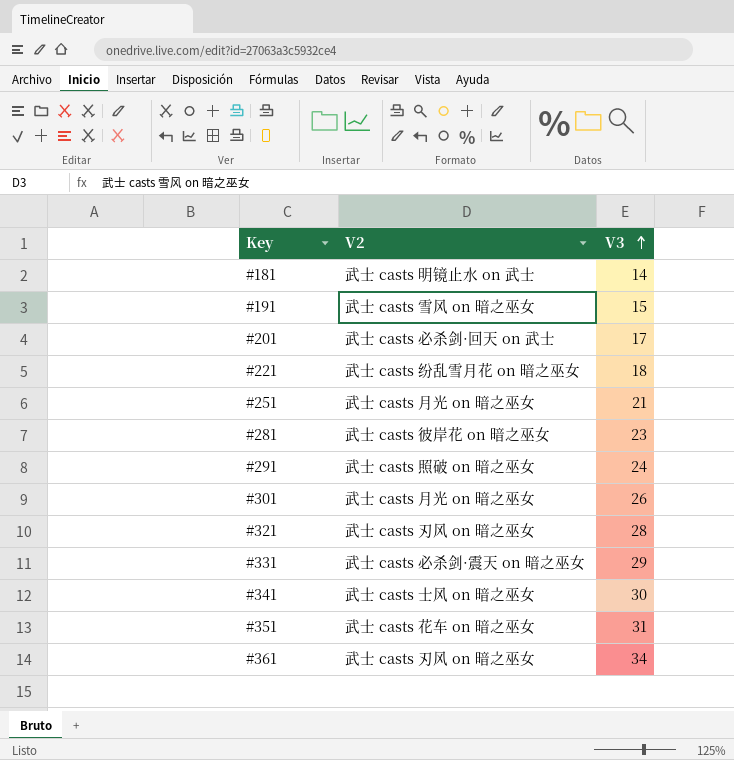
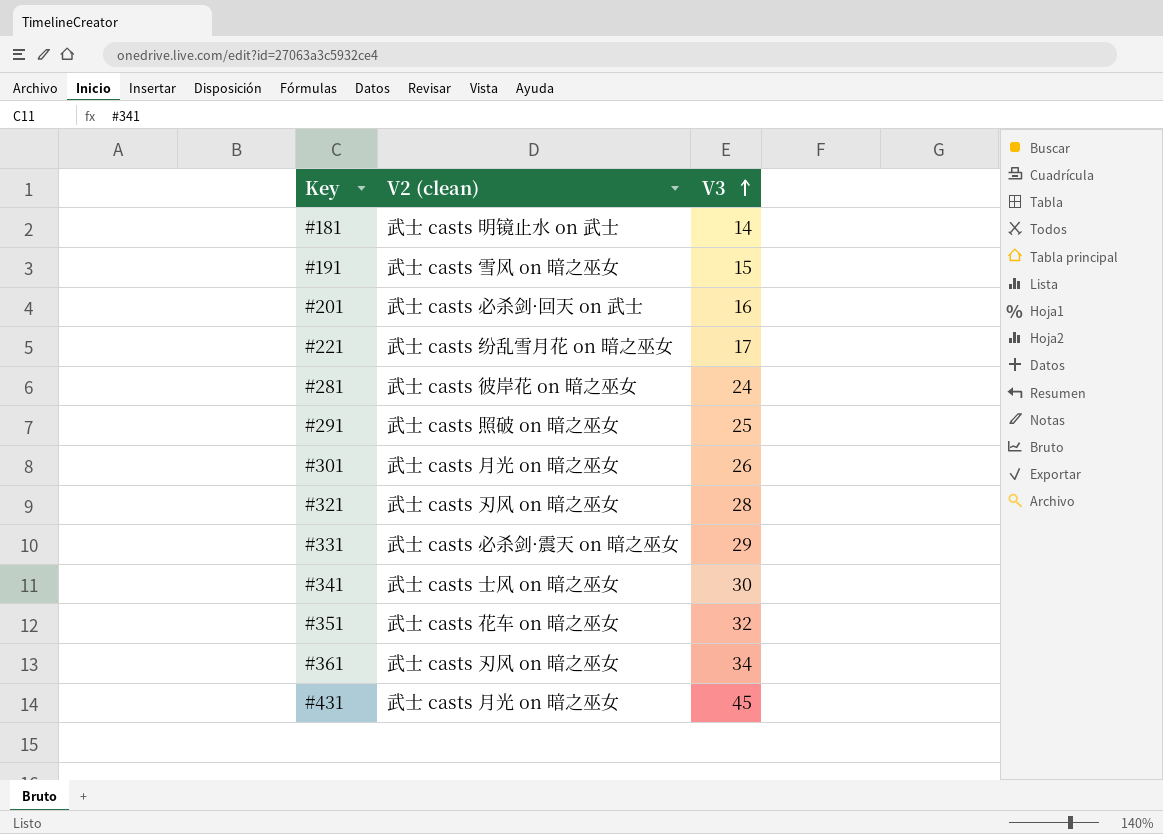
column name: V2 -> V2 (clean)
row #251: 武士 casts 月光 on 暗之巫女 | 21 -> none
#201 | V3: 17 -> 16
#221 | V3: 18 -> 17
#281 | V3: 23 -> 24
#291 | V3: 24 -> 25
#351 | V3: 31 -> 32
row #431: none -> 武士 casts 月光 on 暗之巫女 | 45

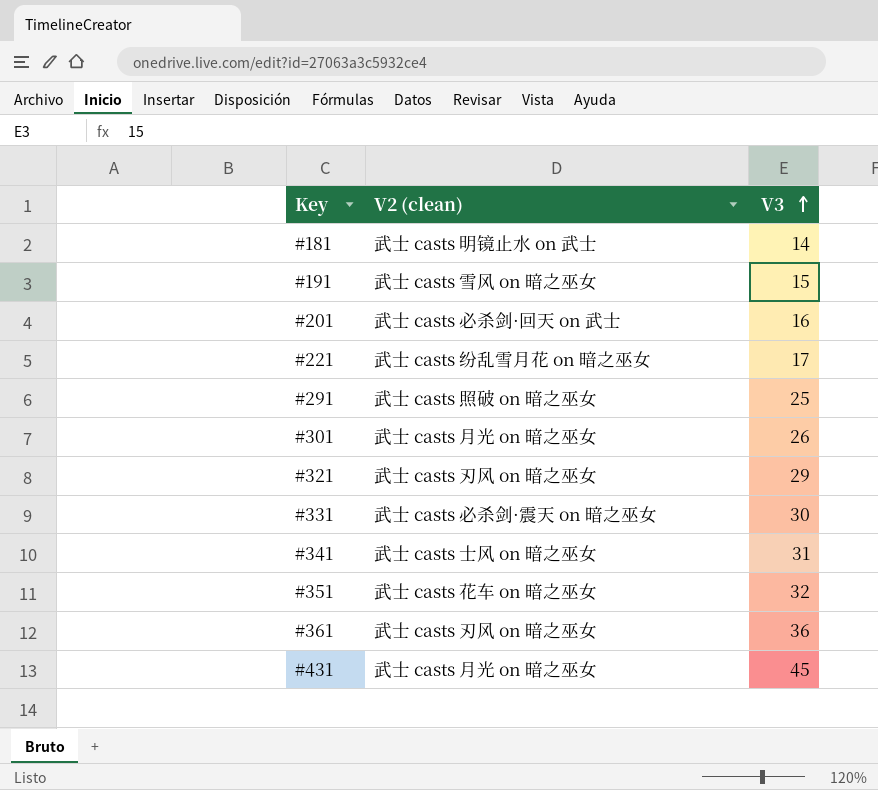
row #281: 武士 casts 彼岸花 on 暗之巫女 | 24 -> none
#321 | V3: 28 -> 29
#331 | V3: 29 -> 30
#341 | V3: 30 -> 31
#361 | V3: 34 -> 36

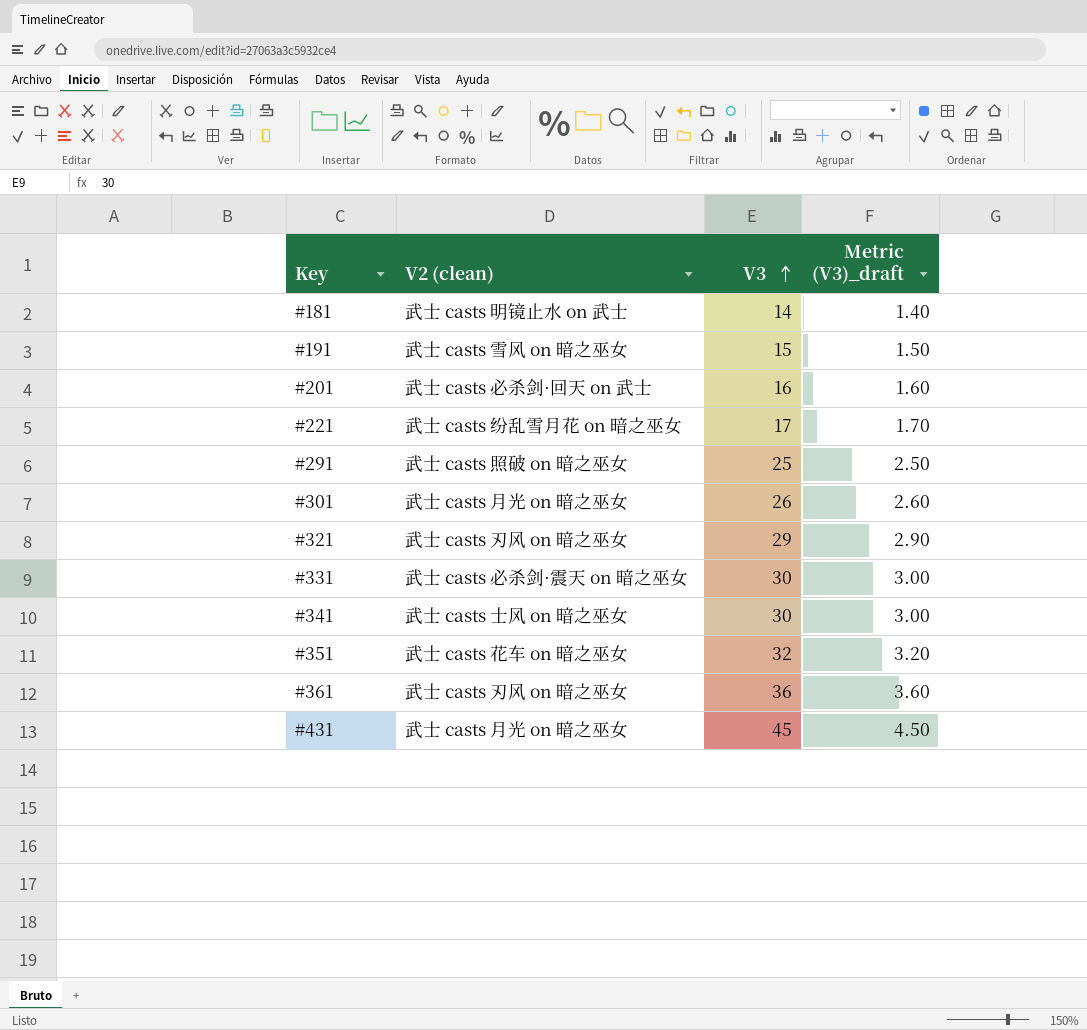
column Metric (V3)_draft | formula: none -> [V3] * 0.1
#341 | V3: 31 -> 30

